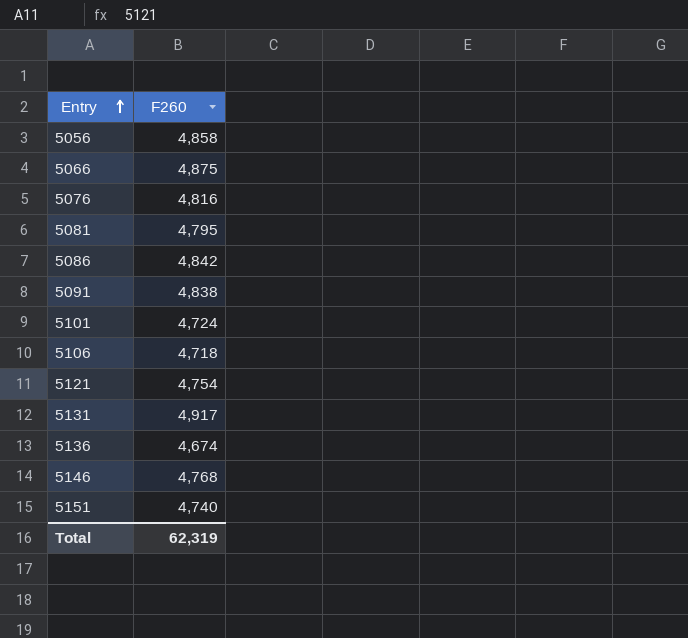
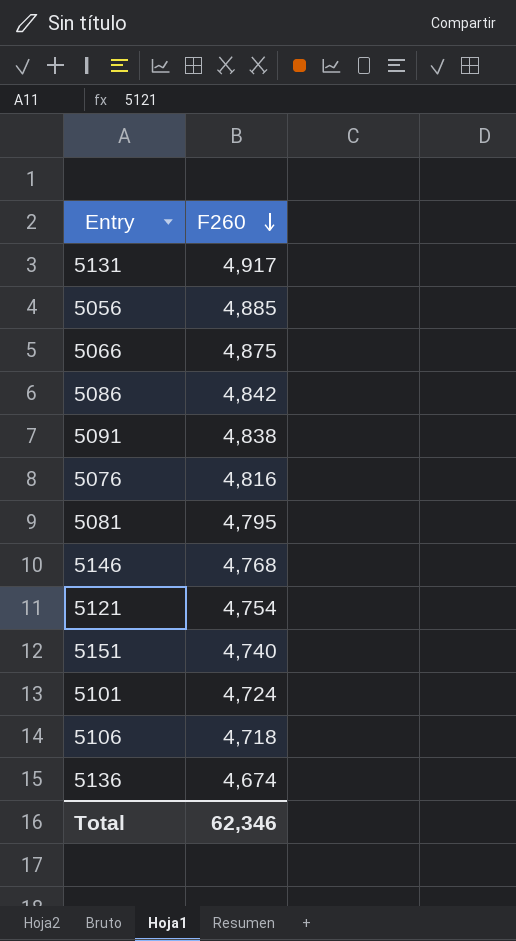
row order: Entry ascending -> F260 descending
5056 | F260: 4,858 -> 4,885
Total | F260: 62,319 -> 62,346

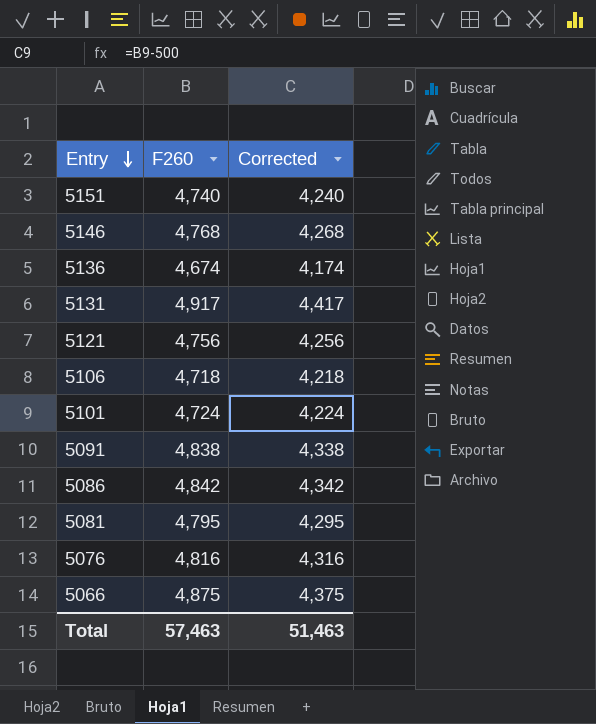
row order: F260 descending -> Entry descending
column Corrected | formula: none -> [F260] - 500
row 5056: 4,885 -> none
5121 | F260: 4,754 -> 4,756
Total | F260: 62,346 -> 57,463

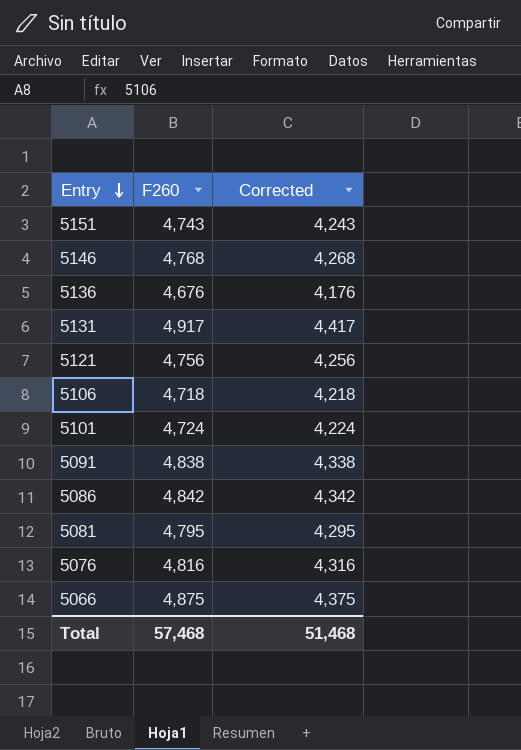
5151 | F260: 4,740 -> 4,743
5151 | Corrected: 4,240 -> 4,243
5136 | F260: 4,674 -> 4,676
5136 | Corrected: 4,174 -> 4,176
Total | F260: 57,463 -> 57,468
Total | Corrected: 51,463 -> 51,468

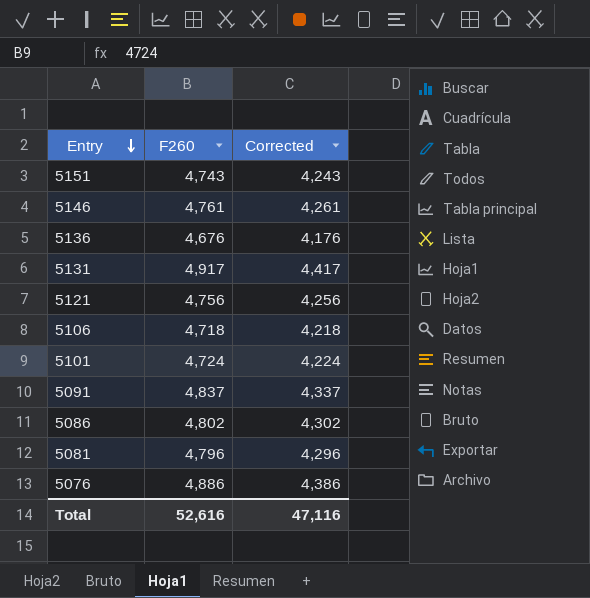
row 5066: 4,875 | 4,375 -> none
5146 | F260: 4,768 -> 4,761
5146 | Corrected: 4,268 -> 4,261
5091 | F260: 4,838 -> 4,837
5091 | Corrected: 4,338 -> 4,337
5086 | F260: 4,842 -> 4,802
5086 | Corrected: 4,342 -> 4,302
5081 | F260: 4,795 -> 4,796
5081 | Corrected: 4,295 -> 4,296
5076 | F260: 4,816 -> 4,886
5076 | Corrected: 4,316 -> 4,386
Total | F260: 57,468 -> 52,616
Total | Corrected: 51,468 -> 47,116

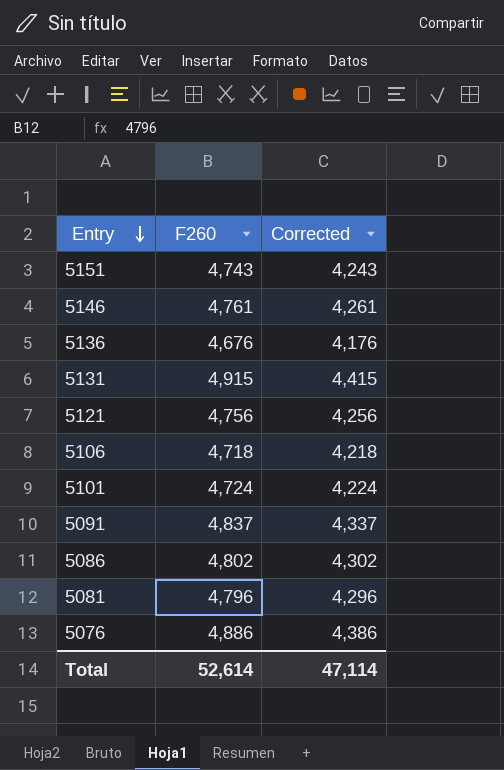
5131 | F260: 4,917 -> 4,915
5131 | Corrected: 4,417 -> 4,415
Total | F260: 52,616 -> 52,614
Total | Corrected: 47,116 -> 47,114

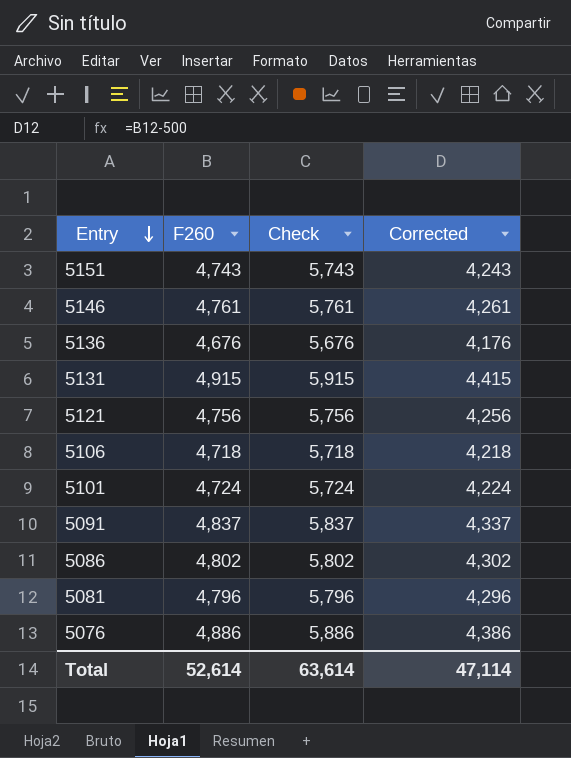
column Check | formula: none -> [F260] + 1000

